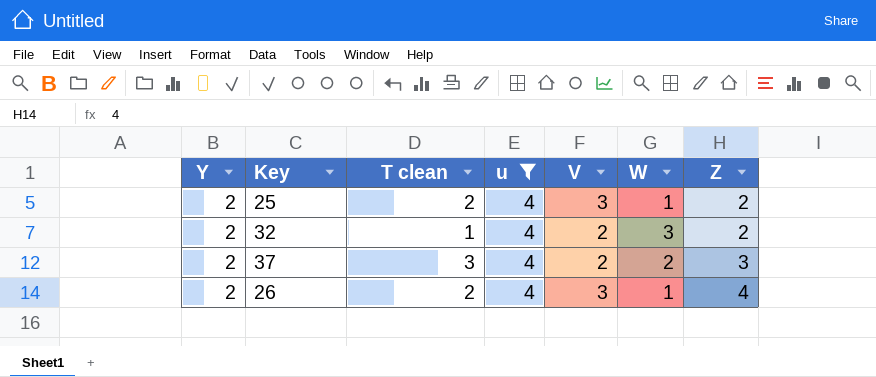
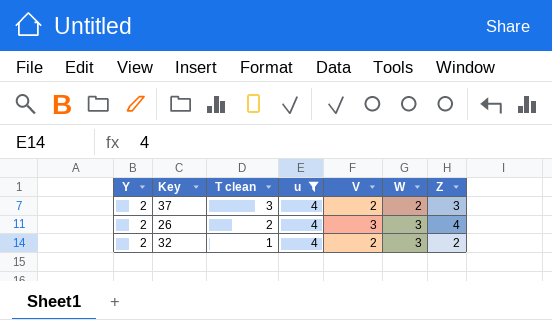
row order: Z ascending -> T clean descending
row 25: 2 | 2 | 4 | 3 | 1 | 2 -> none
26 | W: 1 -> 3

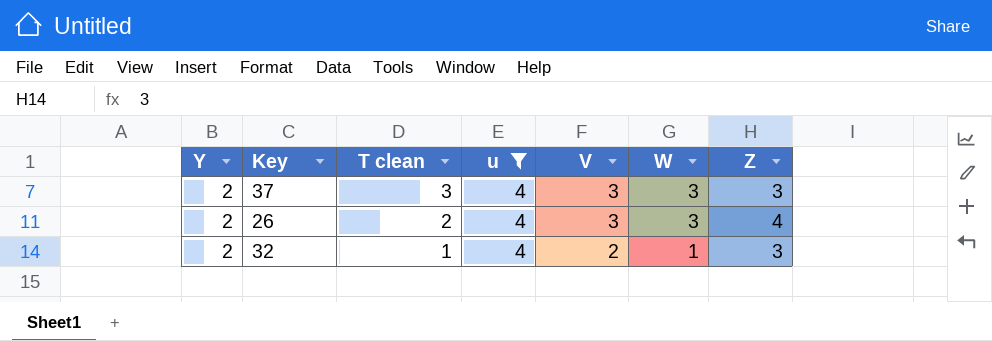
37 | V: 2 -> 3
37 | W: 2 -> 3
32 | W: 3 -> 1
32 | Z: 2 -> 3

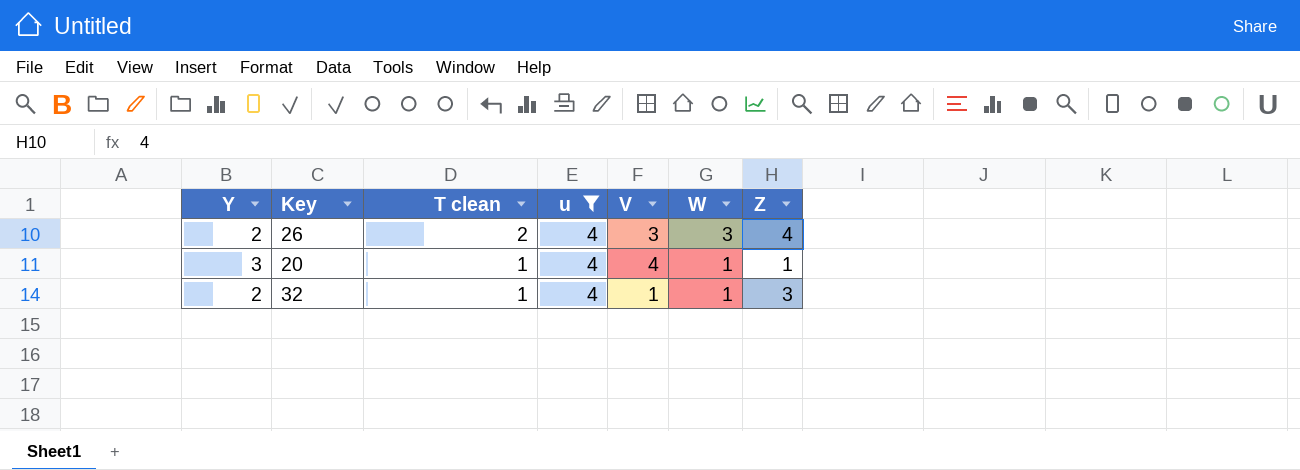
row 37: 2 | 3 | 4 | 3 | 3 | 3 -> none
row 20: none -> 3 | 1 | 4 | 4 | 1 | 1
32 | V: 2 -> 1

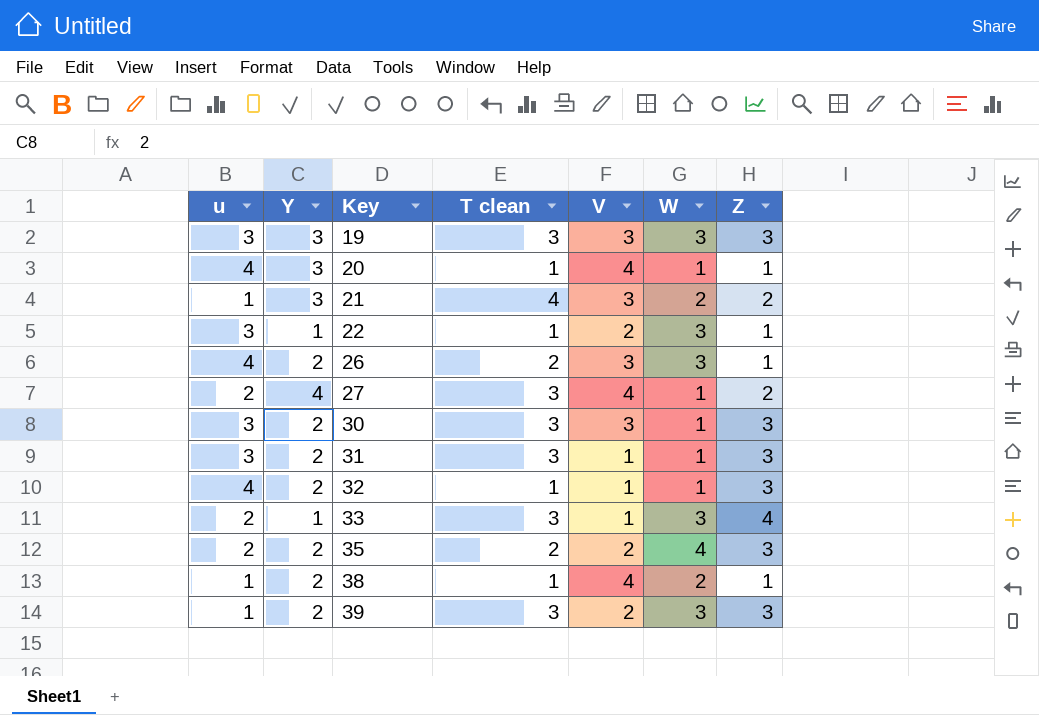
filter: u = 4 -> none
row order: T clean descending -> Key ascending
column u | position: 4 -> 1
26 | Z: 4 -> 1

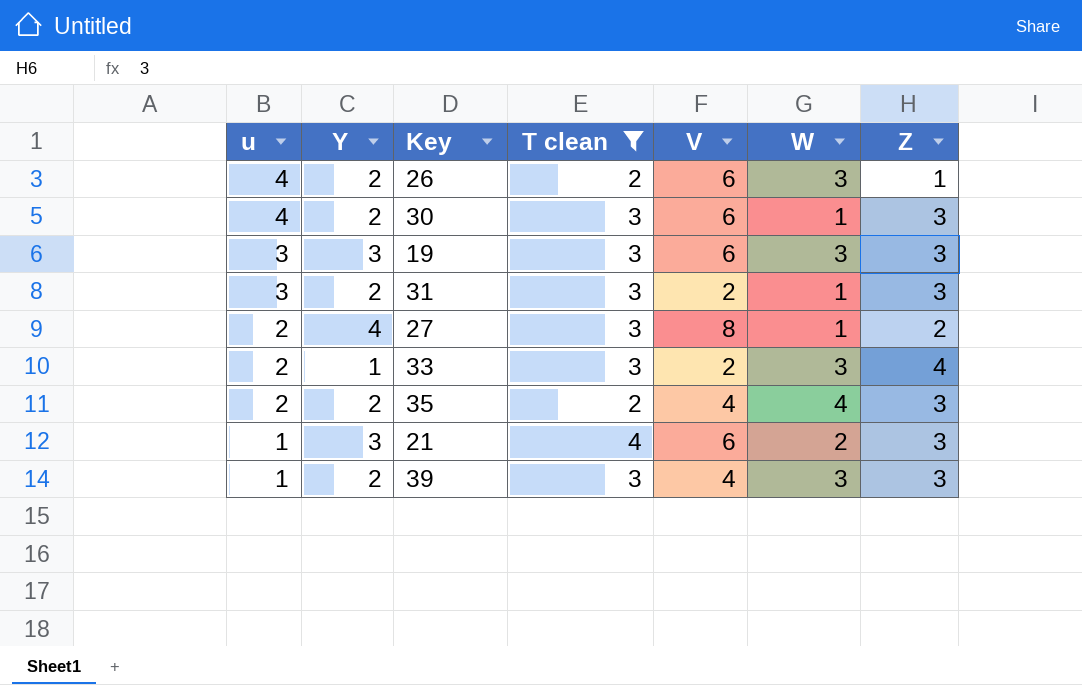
filter: none -> T clean != 1
row order: Key ascending -> u descending
26 | V: 3 -> 6
30 | u: 3 -> 4
30 | V: 3 -> 6
19 | V: 3 -> 6
31 | V: 1 -> 2
27 | V: 4 -> 8
33 | V: 1 -> 2
35 | V: 2 -> 4
21 | V: 3 -> 6
21 | Z: 2 -> 3
39 | V: 2 -> 4

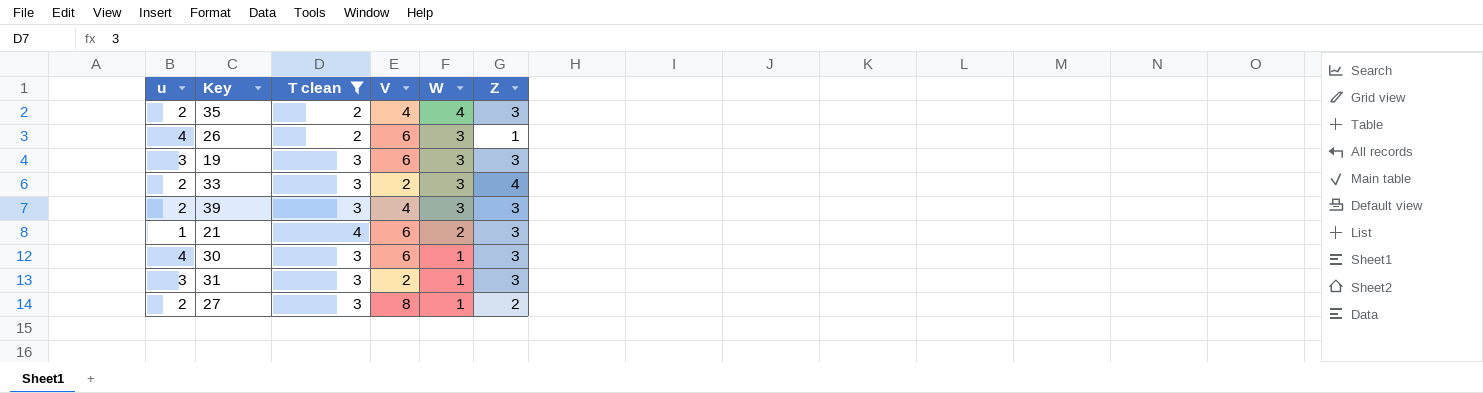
row order: u descending -> W descending
column Y | position: 2 -> none
39 | u: 1 -> 2

